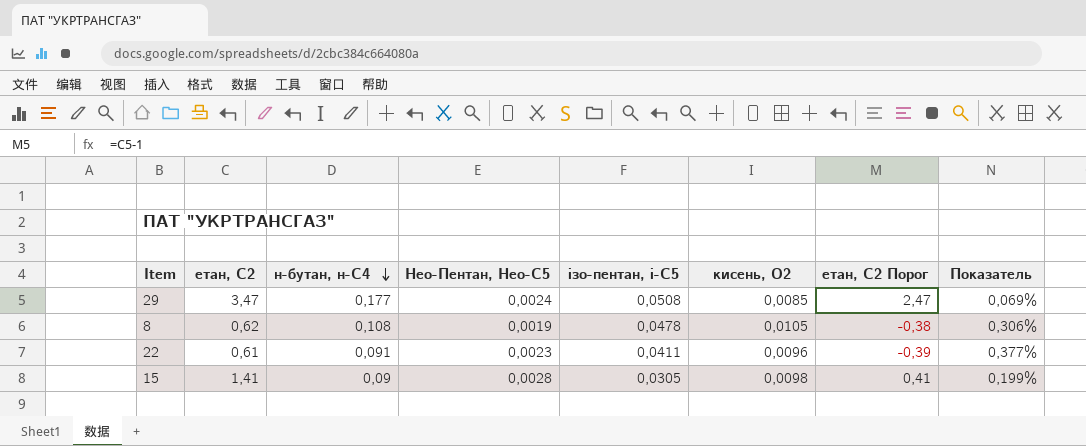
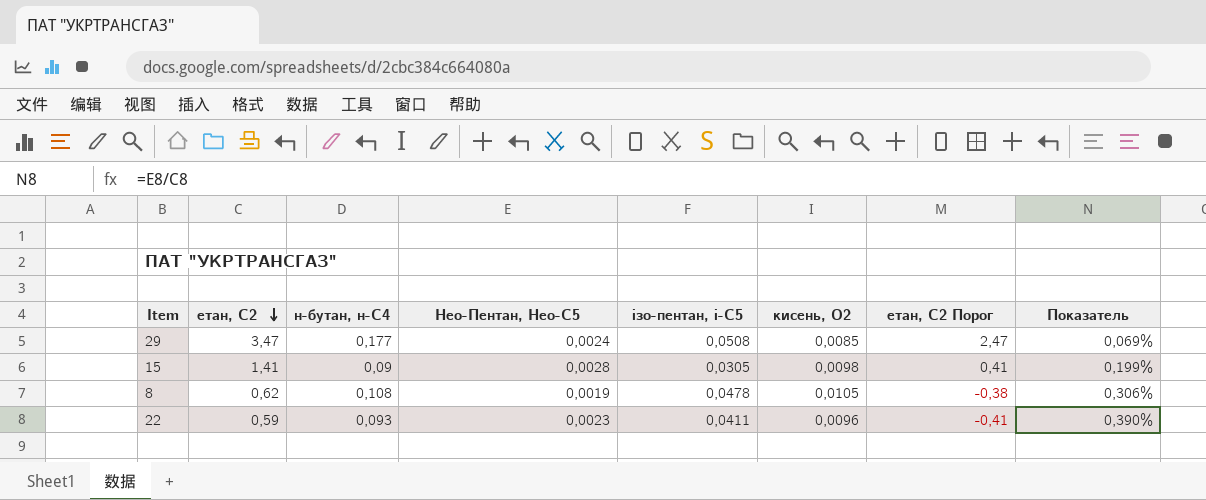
row order: н-бутан, н-С4 descending -> етан, С2 descending
22 | етан, С2: 0,61 -> 0,59
22 | н-бутан, н-С4: 0,091 -> 0,093
22 | етан, С2 Порог: -0,39 -> -0,41
22 | Показатель: 0,377% -> 0,390%

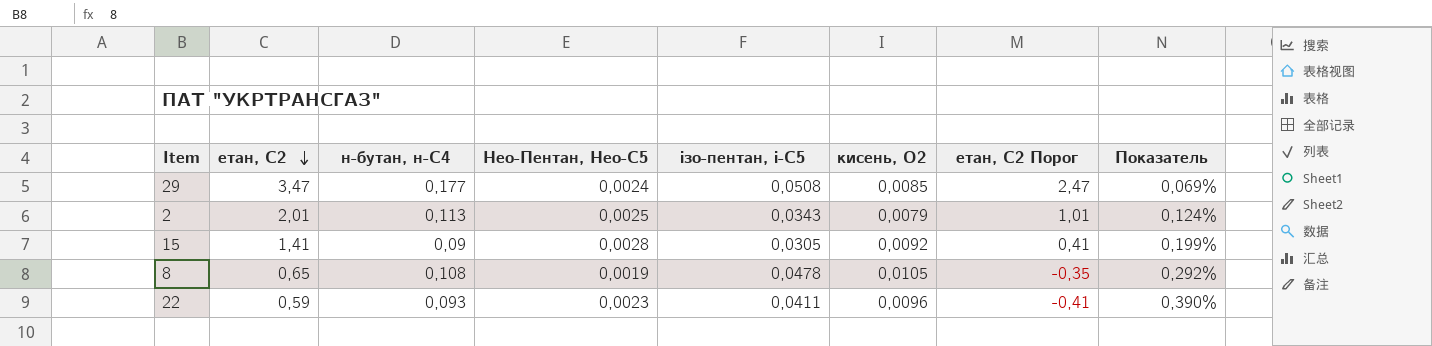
row 2: none -> 2,01 | 0,113 | 0,0025 | 0,0343 | 0,0079 | 1,01 | 0,124%
15 | кисень, О2: 0,0098 -> 0,0092
8 | етан, С2: 0,62 -> 0,65
8 | етан, С2 Порог: -0,38 -> -0,35
8 | Показатель: 0,306% -> 0,292%

